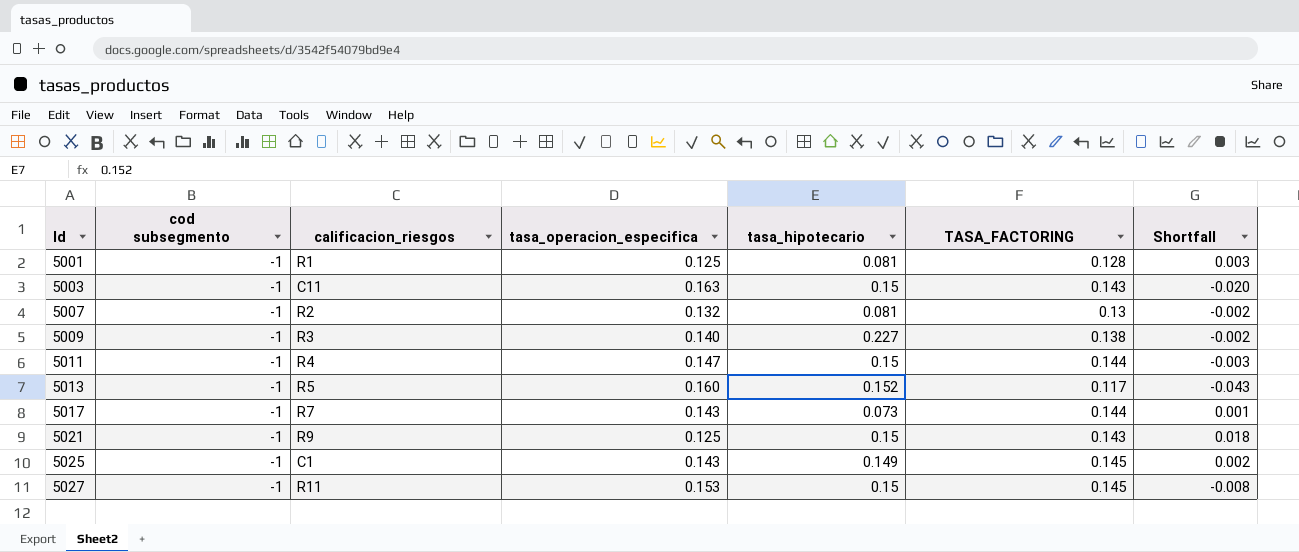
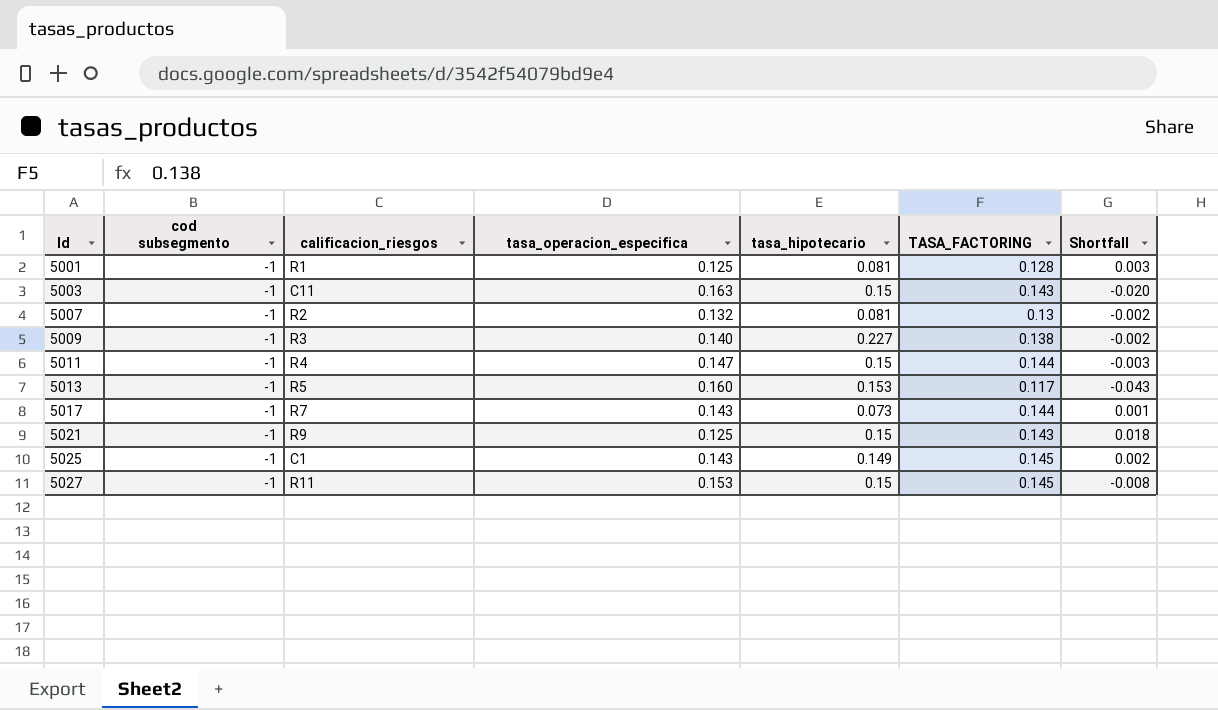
5013 | tasa_hipotecario: 0.152 -> 0.153

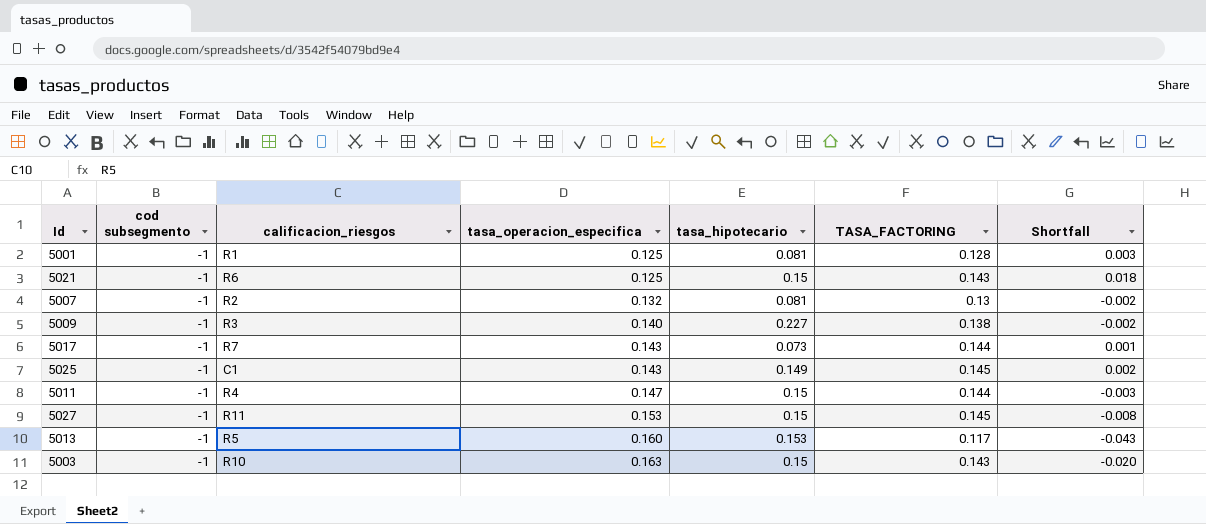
row order: Id ascending -> tasa_operacion_especifica ascending
5021 | calificacion_riesgos: R9 -> R6
5003 | calificacion_riesgos: C11 -> R10

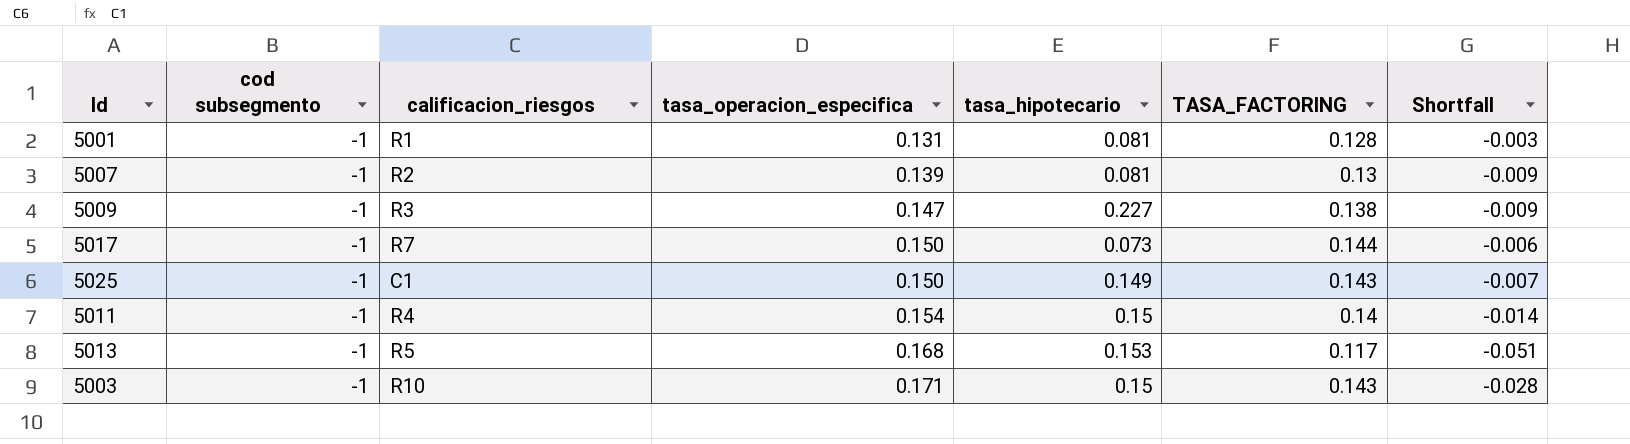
row 5021: -1 | R6 | 0.125 | 0.15 | 0.143 | 0.018 -> none
row 5027: -1 | R11 | 0.153 | 0.15 | 0.145 | -0.008 -> none
5001 | tasa_operacion_especifica: 0.125 -> 0.131
5001 | Shortfall: 0.003 -> -0.003
5007 | tasa_operacion_especifica: 0.132 -> 0.139
5007 | Shortfall: -0.002 -> -0.009
5009 | tasa_operacion_especifica: 0.140 -> 0.147
5009 | Shortfall: -0.002 -> -0.009
5017 | tasa_operacion_especifica: 0.143 -> 0.150
5017 | Shortfall: 0.001 -> -0.006
5025 | tasa_operacion_especifica: 0.143 -> 0.150
5025 | TASA_FACTORING: 0.145 -> 0.143
5025 | Shortfall: 0.002 -> -0.007
5011 | tasa_operacion_especifica: 0.147 -> 0.154
5011 | TASA_FACTORING: 0.144 -> 0.14
5011 | Shortfall: -0.003 -> -0.014
5013 | tasa_operacion_especifica: 0.160 -> 0.168
5013 | Shortfall: -0.043 -> -0.051
5003 | tasa_operacion_especifica: 0.163 -> 0.171
5003 | Shortfall: -0.020 -> -0.028

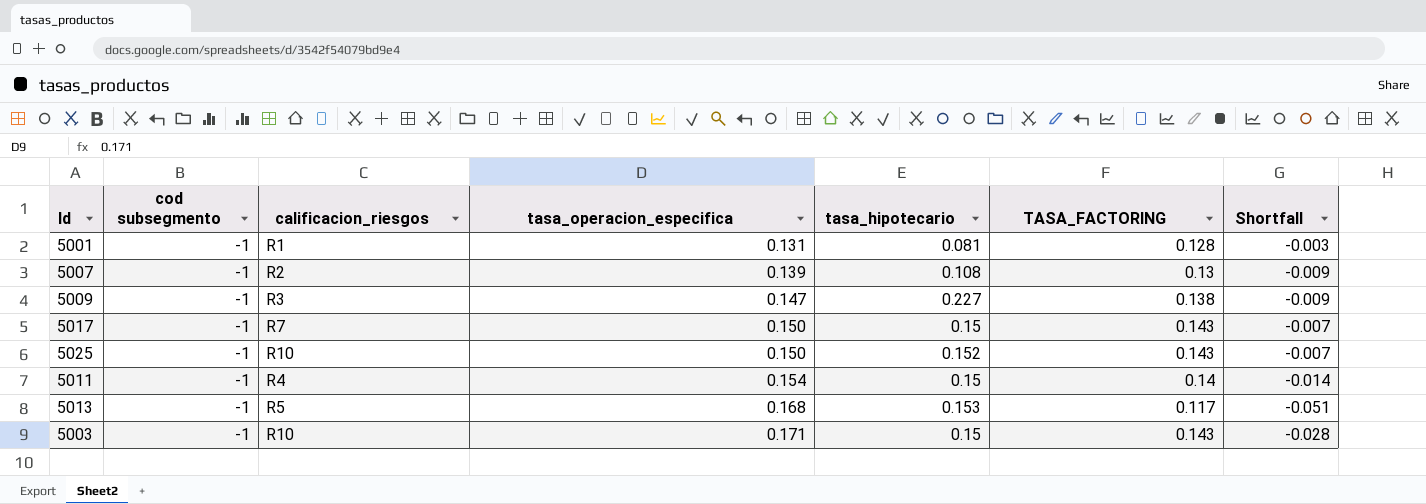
5007 | tasa_hipotecario: 0.081 -> 0.108
5017 | tasa_hipotecario: 0.073 -> 0.15
5017 | TASA_FACTORING: 0.144 -> 0.143
5017 | Shortfall: -0.006 -> -0.007
5025 | calificacion_riesgos: C1 -> R10
5025 | tasa_hipotecario: 0.149 -> 0.152

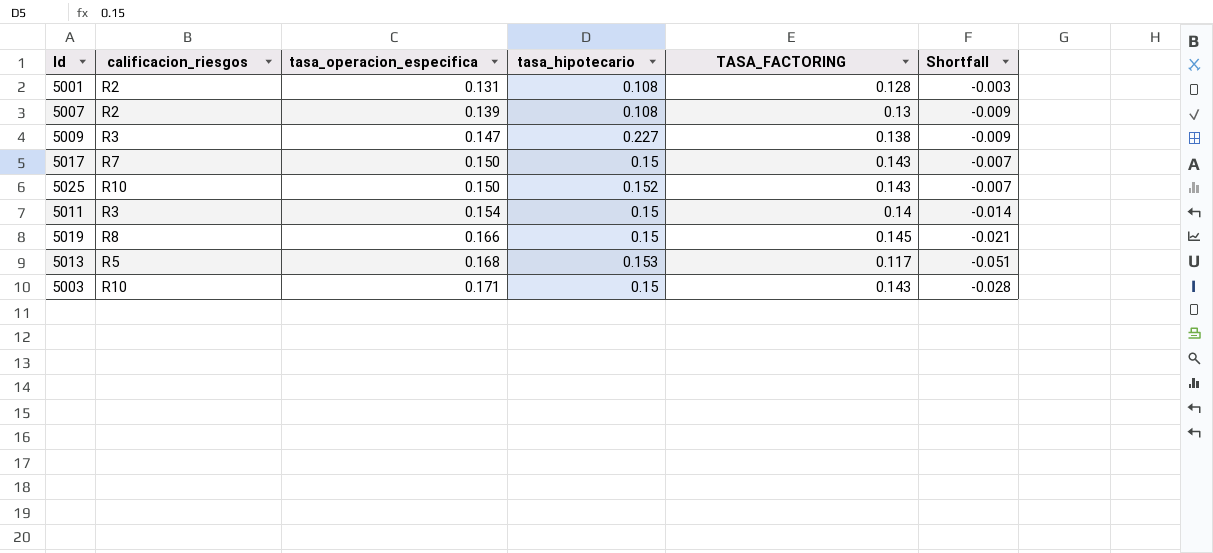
column cod subsegmento | position: 2 -> none
5001 | calificacion_riesgos: R1 -> R2
5001 | tasa_hipotecario: 0.081 -> 0.108
5011 | calificacion_riesgos: R4 -> R3
row 5019: none -> R8 | 0.166 | 0.15 | 0.145 | -0.021

